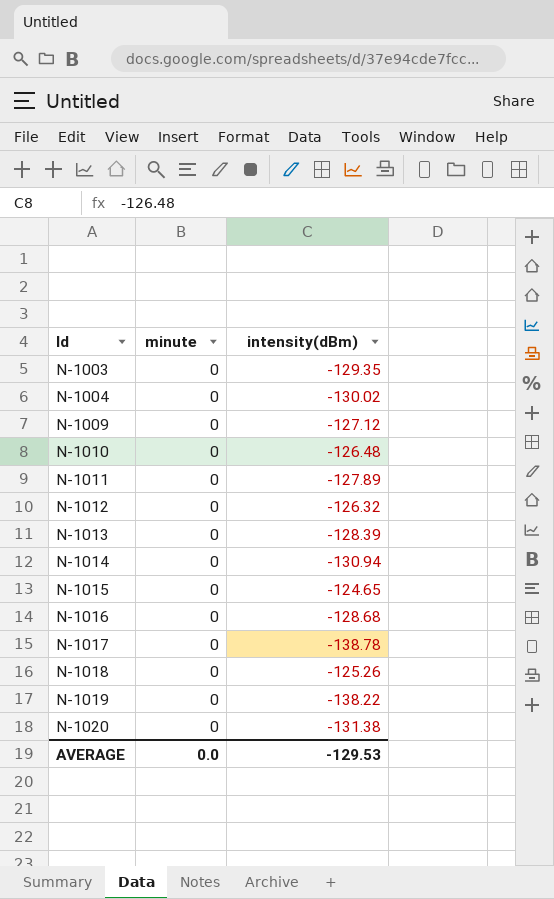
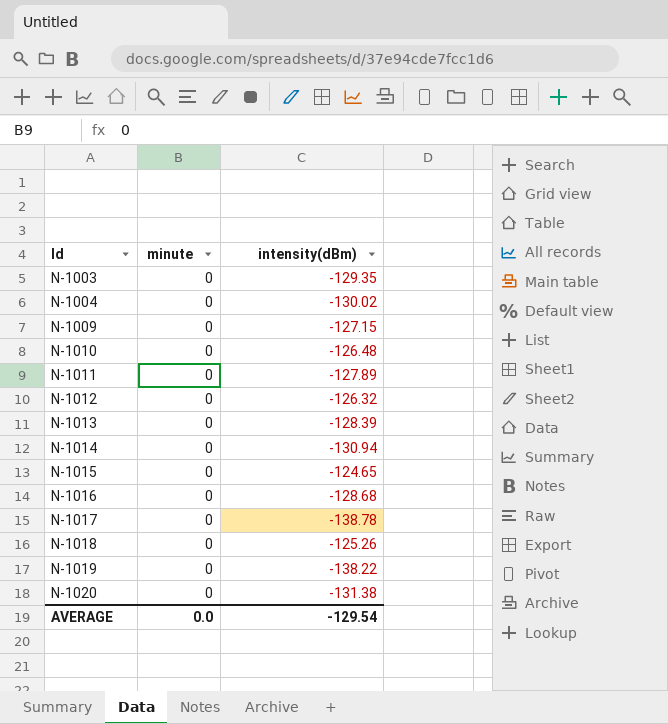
N-1009 | intensity(dBm): -127.12 -> -127.15
AVERAGE | intensity(dBm): -129.53 -> -129.54

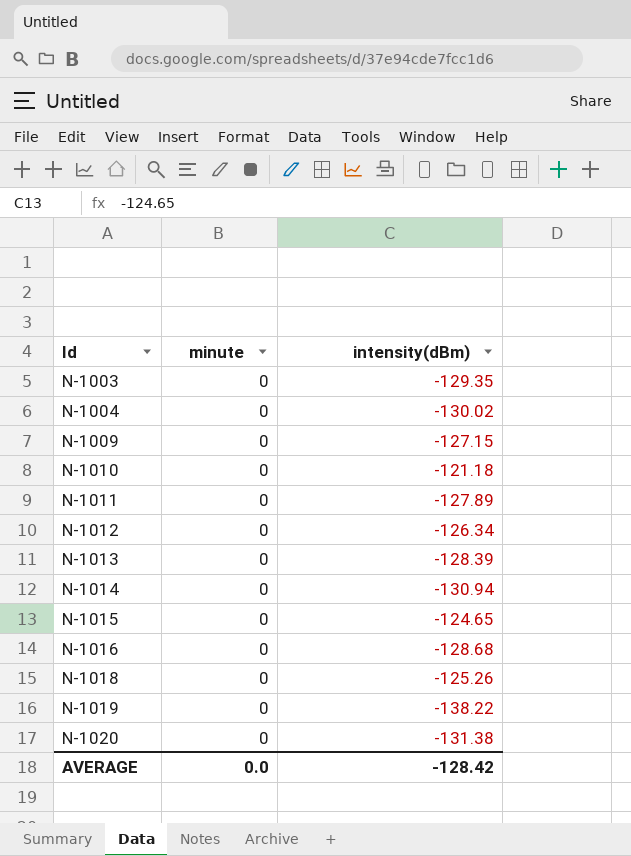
row N-1017: 0 | -138.78 -> none
N-1010 | intensity(dBm): -126.48 -> -121.18
N-1012 | intensity(dBm): -126.32 -> -126.34
AVERAGE | intensity(dBm): -129.54 -> -128.42

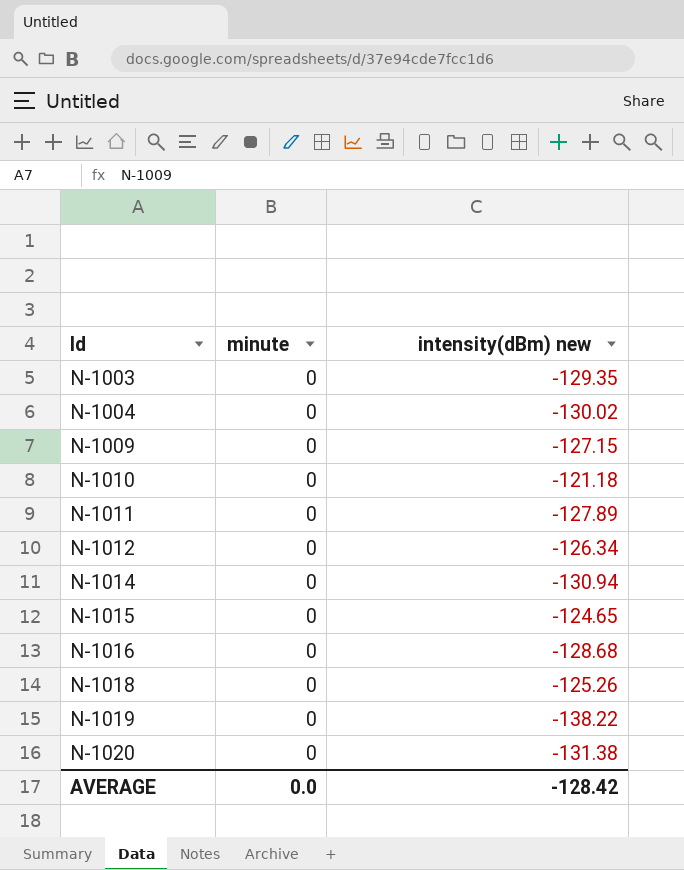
column name: intensity(dBm) -> intensity(dBm) new
row N-1013: 0 | -128.39 -> none

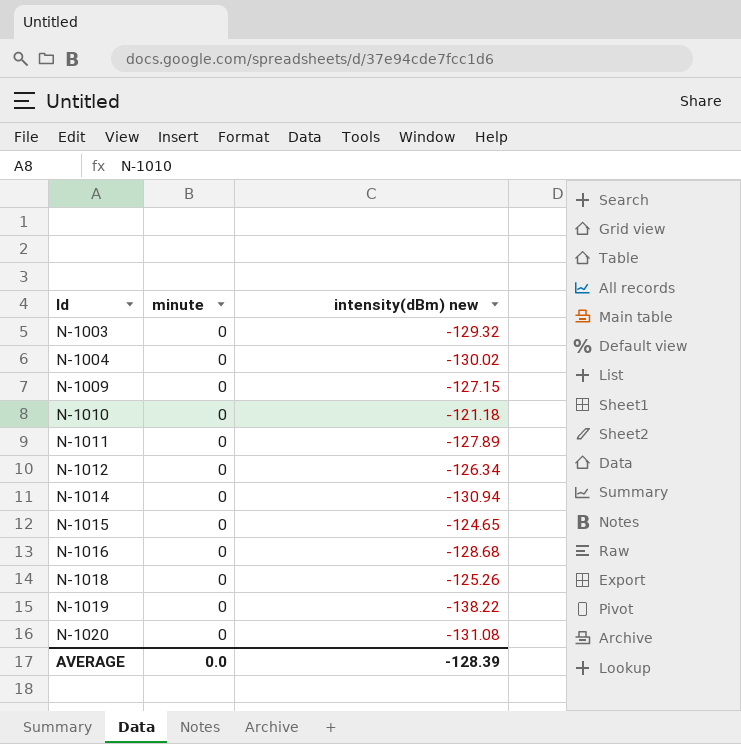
N-1003 | intensity(dBm) new: -129.35 -> -129.32
N-1020 | intensity(dBm) new: -131.38 -> -131.08
AVERAGE | intensity(dBm) new: -128.42 -> -128.39

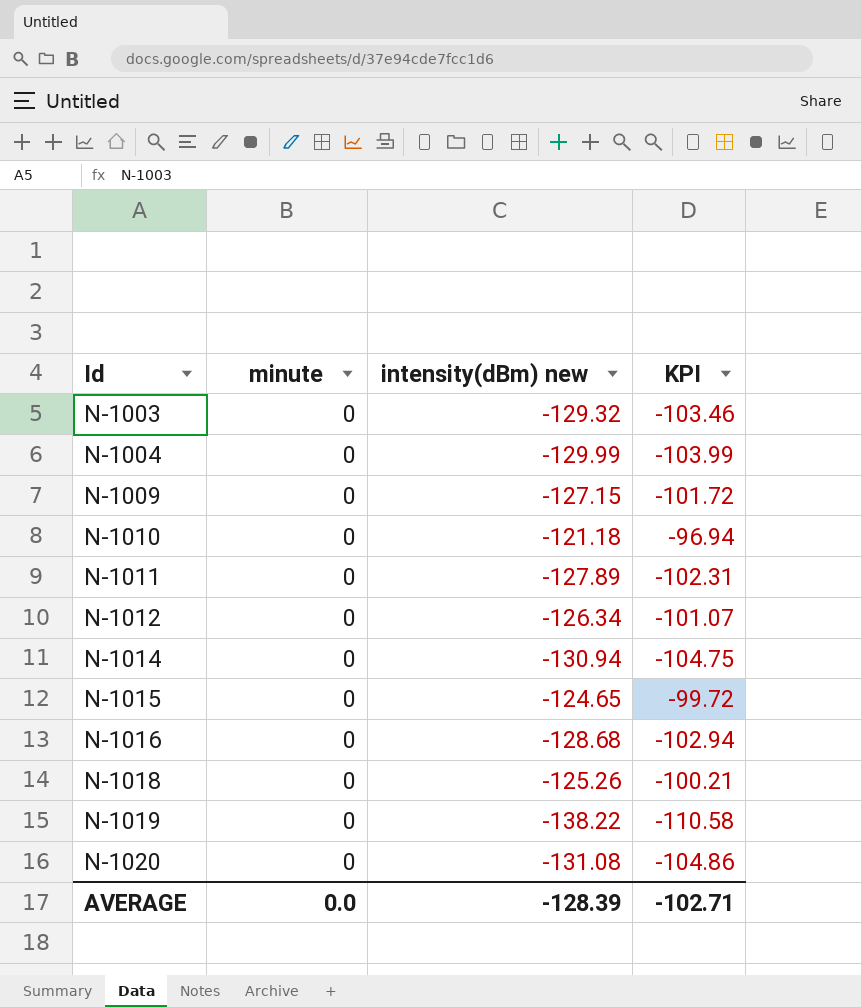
column KPI | formula: none -> [intensity(dBm) new] * 0.8
N-1004 | intensity(dBm) new: -130.02 -> -129.99

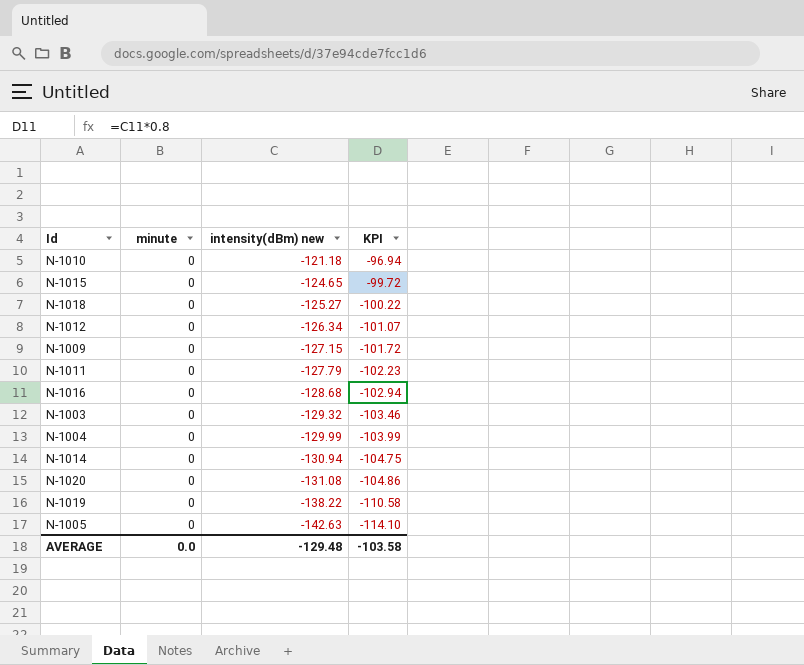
row order: Id ascending -> intensity(dBm) new descending
N-1018 | intensity(dBm) new: -125.26 -> -125.27
N-1018 | KPI: -100.21 -> -100.22
N-1011 | intensity(dBm) new: -127.89 -> -127.79
N-1011 | KPI: -102.31 -> -102.23
row N-1005: none -> 0 | -142.63 | -114.10
AVERAGE | intensity(dBm) new: -128.39 -> -129.48
AVERAGE | KPI: -102.71 -> -103.58

